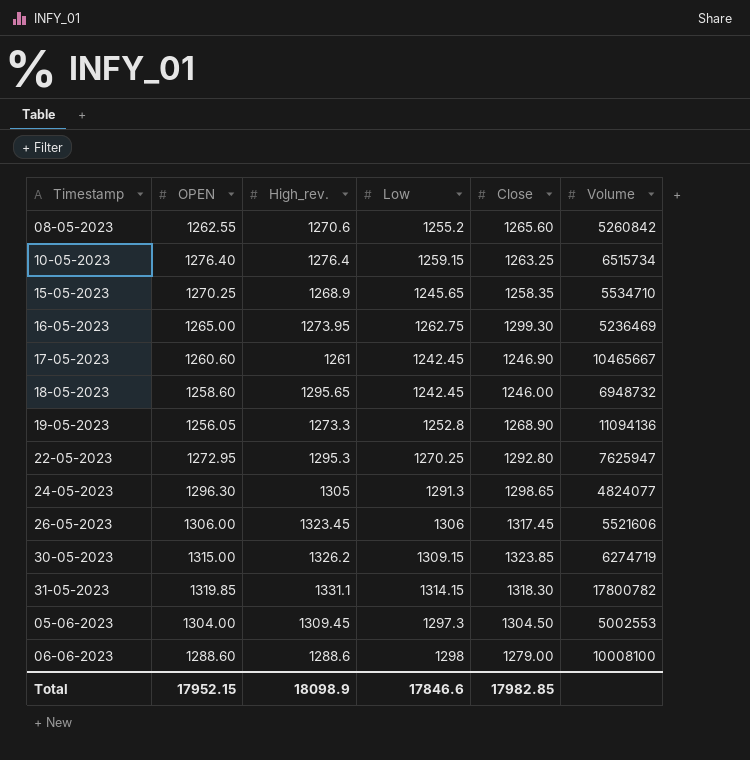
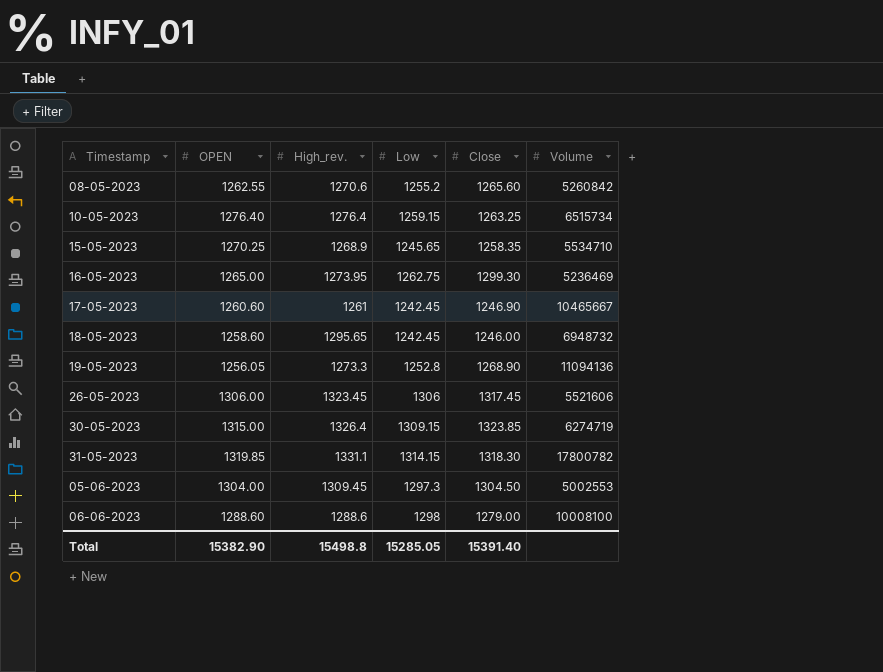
row 22-05-2023: 1272.95 | 1295.3 | 1270.25 | 1292.80 | 7625947 -> none
row 24-05-2023: 1296.30 | 1305 | 1291.3 | 1298.65 | 4824077 -> none
30-05-2023 | High_rev.: 1326.2 -> 1326.4
Total | OPEN: 17952.15 -> 15382.90
Total | High_rev.: 18098.9 -> 15498.8
Total | Low: 17846.6 -> 15285.05
Total | Close: 17982.85 -> 15391.40

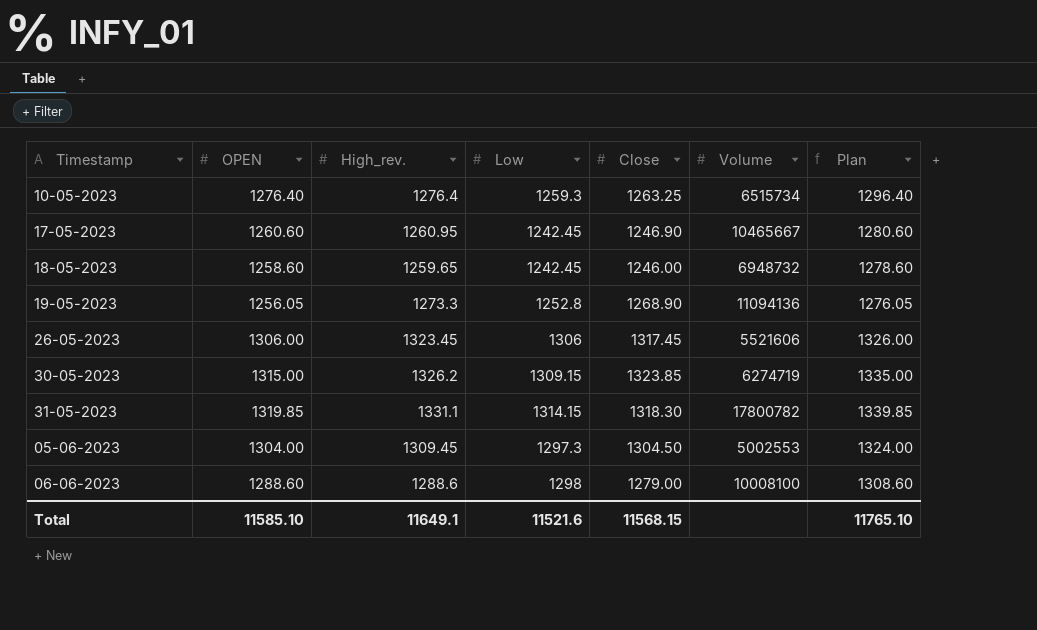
column Plan | formula: none -> [OPEN] + 20
row 08-05-2023: 1262.55 | 1270.6 | 1255.2 | 1265.60 | 5260842 -> none
row 15-05-2023: 1270.25 | 1268.9 | 1245.65 | 1258.35 | 5534710 -> none
row 16-05-2023: 1265.00 | 1273.95 | 1262.75 | 1299.30 | 5236469 -> none
10-05-2023 | Low: 1259.15 -> 1259.3
17-05-2023 | High_rev.: 1261 -> 1260.95
18-05-2023 | High_rev.: 1295.65 -> 1259.65
30-05-2023 | High_rev.: 1326.4 -> 1326.2
Total | OPEN: 15382.90 -> 11585.10
Total | High_rev.: 15498.8 -> 11649.1
Total | Low: 15285.05 -> 11521.6
Total | Close: 15391.40 -> 11568.15

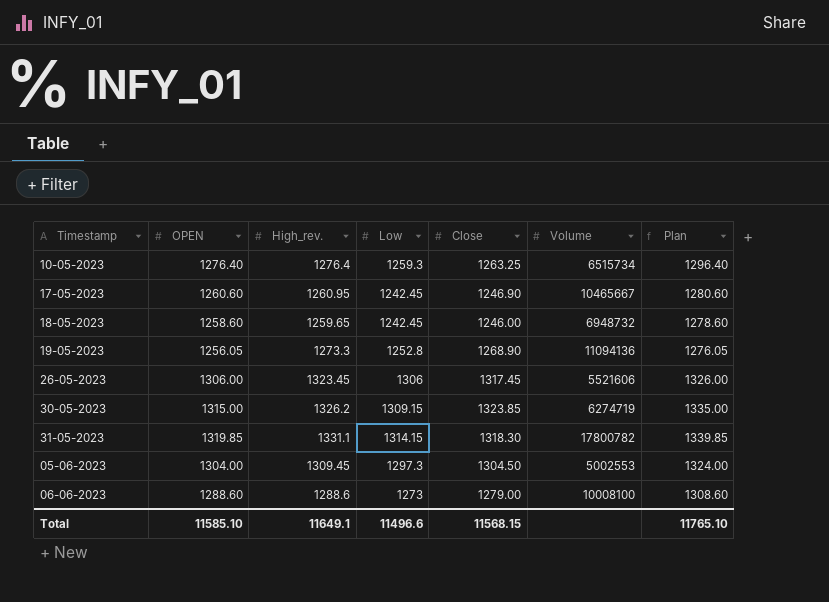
06-06-2023 | Low: 1298 -> 1273
Total | Low: 11521.6 -> 11496.6

